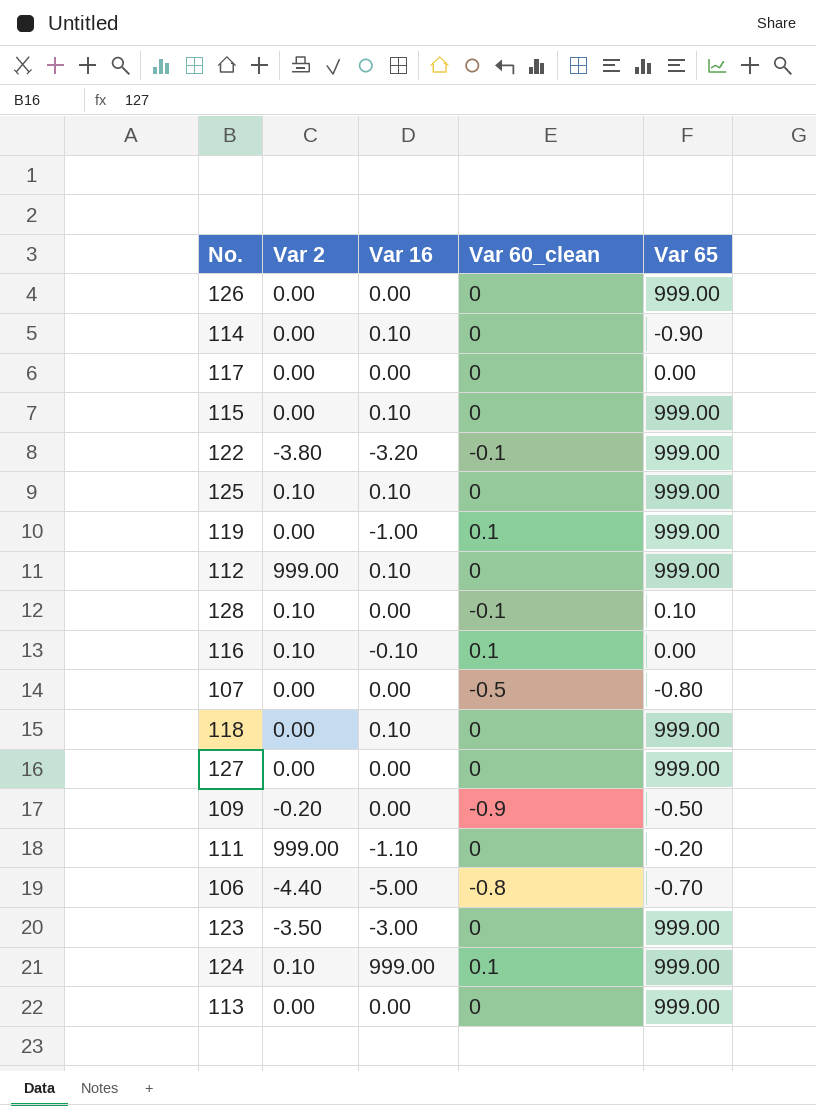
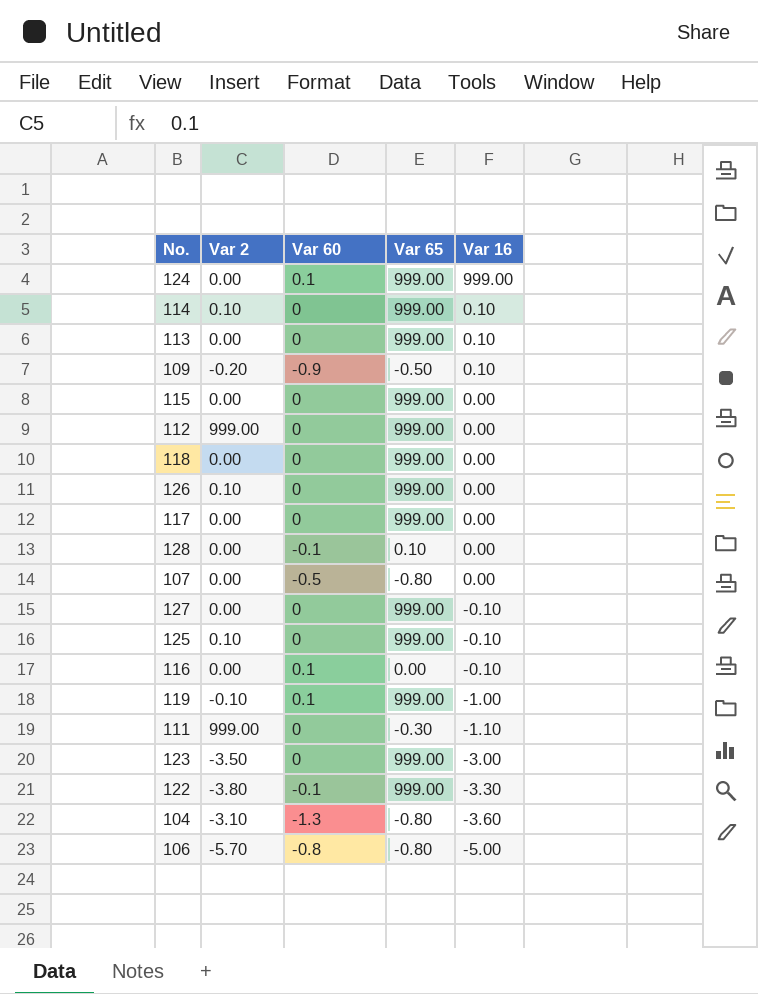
row order: none -> Var 16 descending
column name: Var 60_clean -> Var 60
column Var 16 | position: 3 -> 5
124 | Var 2: 0.10 -> 0.00
114 | Var 2: 0.00 -> 0.10
114 | Var 65: -0.90 -> 999.00
113 | Var 16: 0.00 -> 0.10
109 | Var 16: 0.00 -> 0.10
115 | Var 16: 0.10 -> 0.00
112 | Var 16: 0.10 -> 0.00
118 | Var 16: 0.10 -> 0.00
126 | Var 2: 0.00 -> 0.10
117 | Var 65: 0.00 -> 999.00
128 | Var 2: 0.10 -> 0.00
127 | Var 16: 0.00 -> -0.10
125 | Var 16: 0.10 -> -0.10
116 | Var 2: 0.10 -> 0.00
119 | Var 2: 0.00 -> -0.10
111 | Var 65: -0.20 -> -0.30
122 | Var 16: -3.20 -> -3.30
row 104: none -> -3.10 | -1.3 | -0.80 | -3.60
106 | Var 2: -4.40 -> -5.70
106 | Var 65: -0.70 -> -0.80

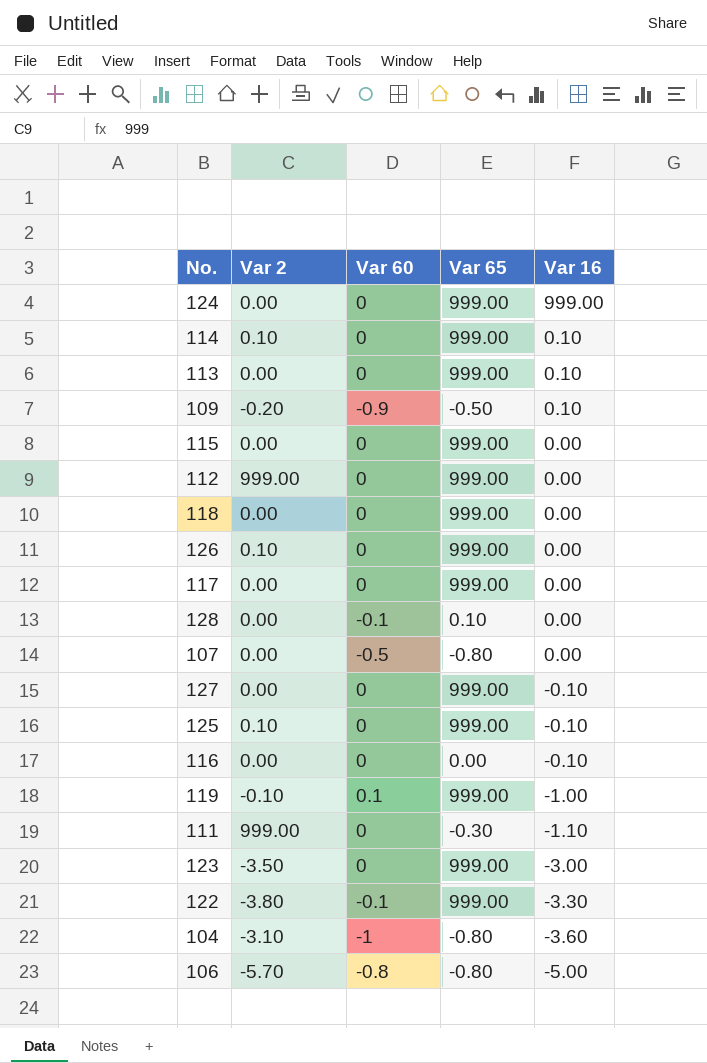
124 | Var 60: 0.1 -> 0
116 | Var 60: 0.1 -> 0
104 | Var 60: -1.3 -> -1

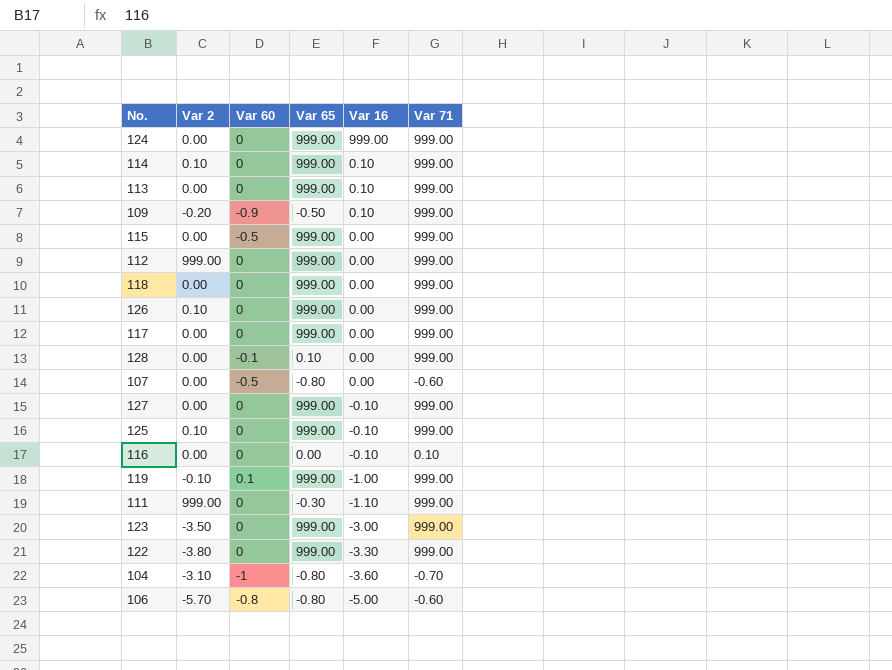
column Var 71 | position: none -> 6
115 | Var 60: 0 -> -0.5
122 | Var 60: -0.1 -> 0

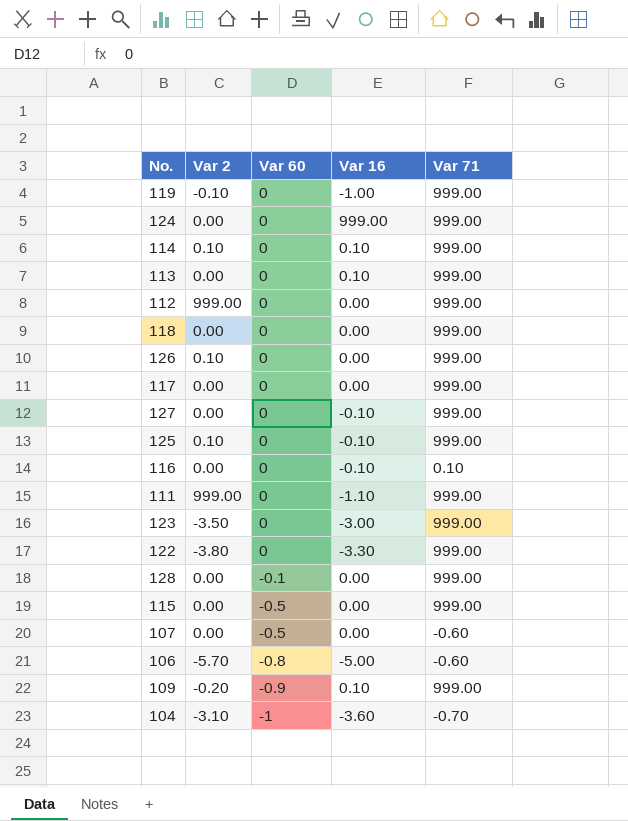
row order: Var 16 descending -> Var 60 descending
column Var 65 | position: 4 -> none
119 | Var 60: 0.1 -> 0

